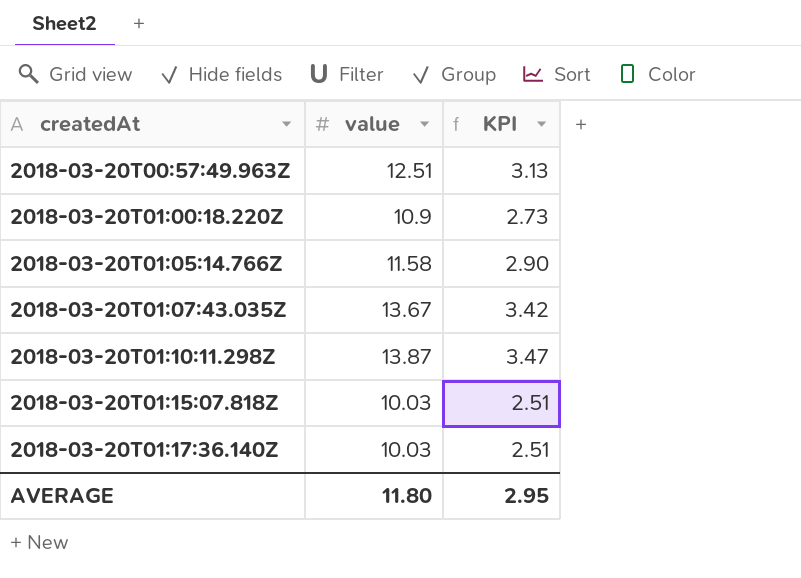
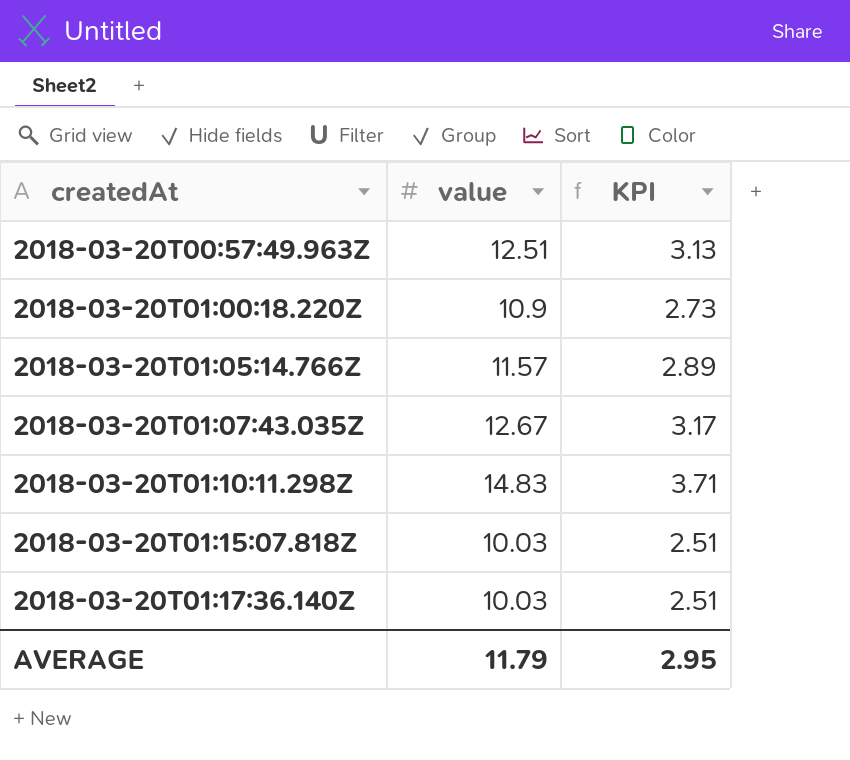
2018-03-20T01:05:14.766Z | value: 11.58 -> 11.57
2018-03-20T01:05:14.766Z | KPI: 2.90 -> 2.89
2018-03-20T01:07:43.035Z | value: 13.67 -> 12.67
2018-03-20T01:07:43.035Z | KPI: 3.42 -> 3.17
2018-03-20T01:10:11.298Z | value: 13.87 -> 14.83
2018-03-20T01:10:11.298Z | KPI: 3.47 -> 3.71
AVERAGE | value: 11.80 -> 11.79

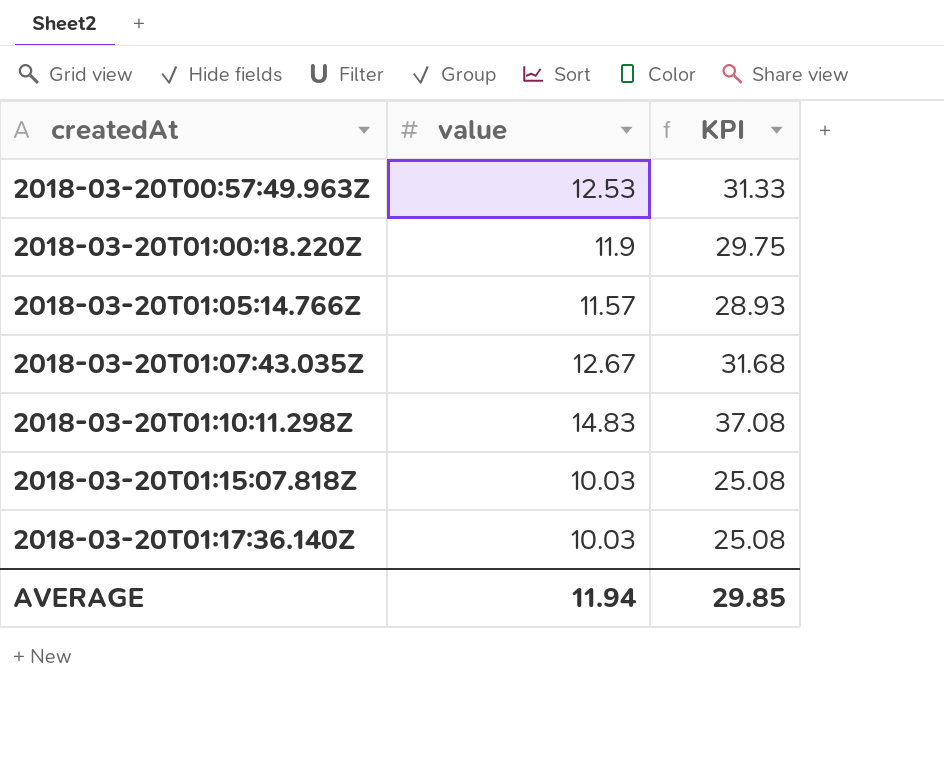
column KPI | formula: [value] * 0.25 -> [value] * 2.5
2018-03-20T00:57:49.963Z | value: 12.51 -> 12.53
2018-03-20T01:00:18.220Z | value: 10.9 -> 11.9
AVERAGE | value: 11.79 -> 11.94
AVERAGE | KPI: 2.95 -> 29.85

